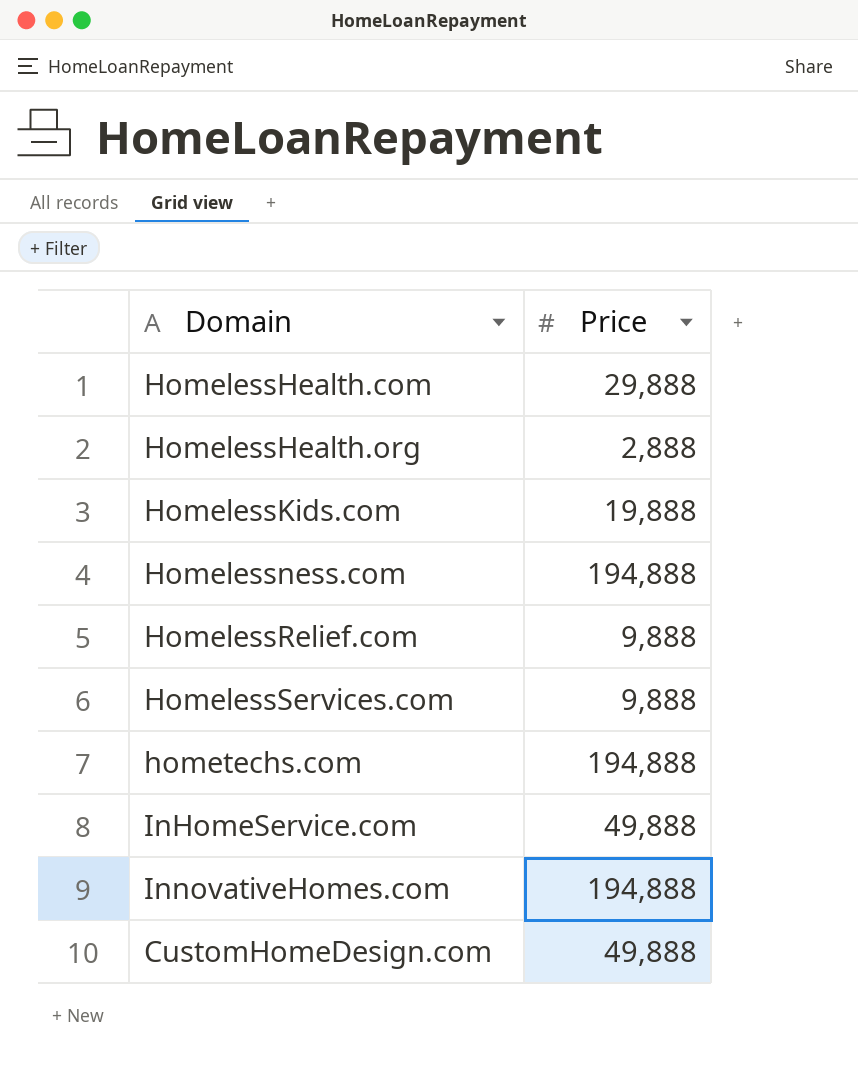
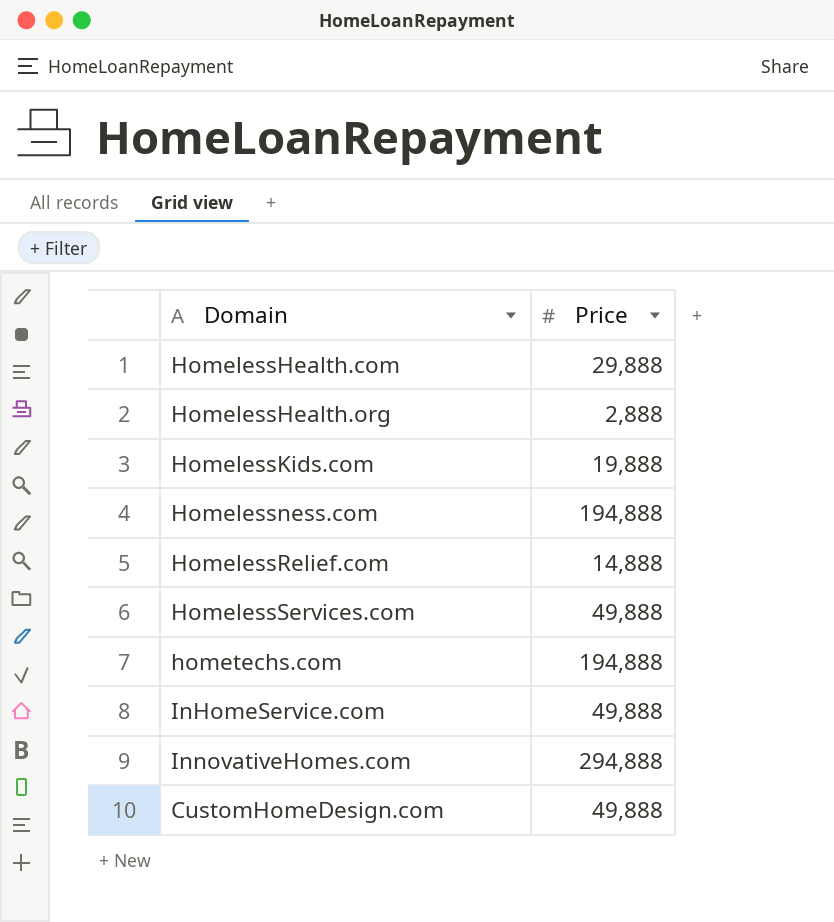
HomelessRelief.com | Price: 9,888 -> 14,888
HomelessServices.com | Price: 9,888 -> 49,888
InnovativeHomes.com | Price: 194,888 -> 294,888

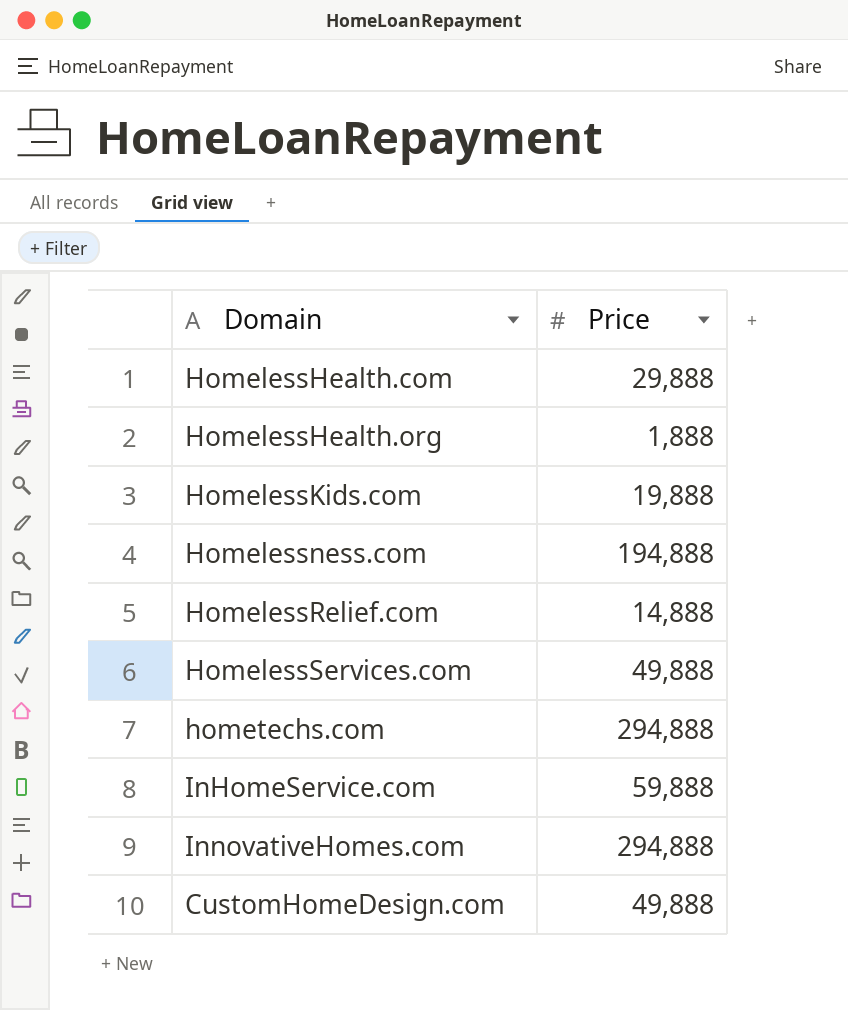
HomelessHealth.org | Price: 2,888 -> 1,888
hometechs.com | Price: 194,888 -> 294,888
InHomeService.com | Price: 49,888 -> 59,888

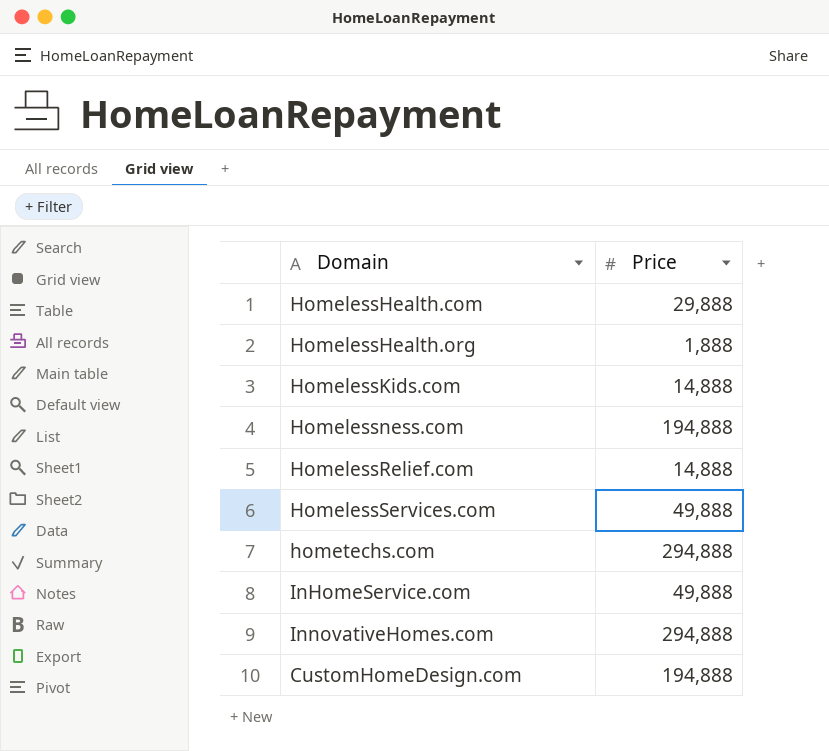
HomelessKids.com | Price: 19,888 -> 14,888
InHomeService.com | Price: 59,888 -> 49,888
CustomHomeDesign.com | Price: 49,888 -> 194,888

